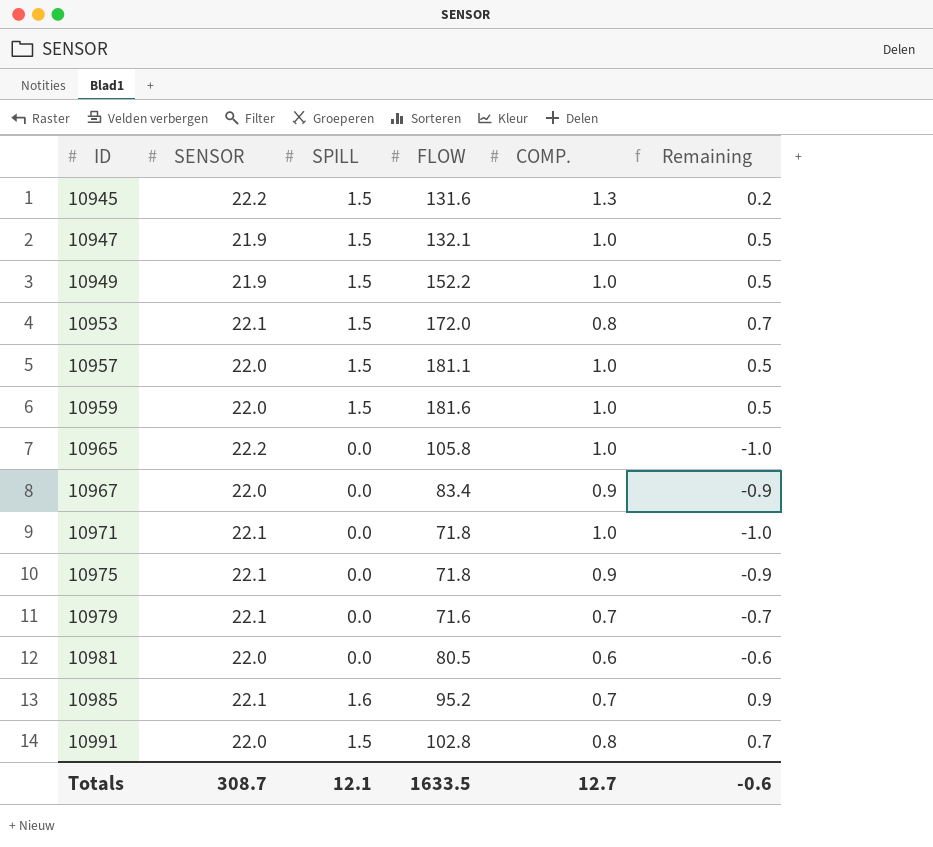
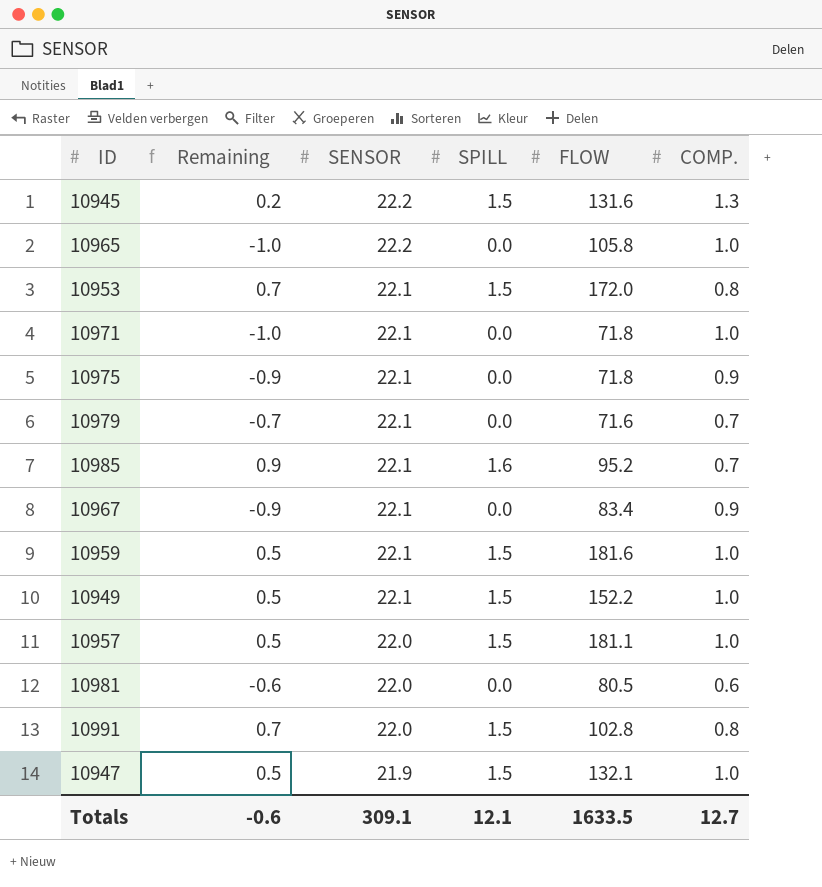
row order: ID ascending -> SENSOR descending
column Remaining | position: 6 -> 2
10967 | SENSOR: 22.0 -> 22.1
10959 | SENSOR: 22.0 -> 22.1
10949 | SENSOR: 21.9 -> 22.1
Totals | SENSOR: 308.7 -> 309.1

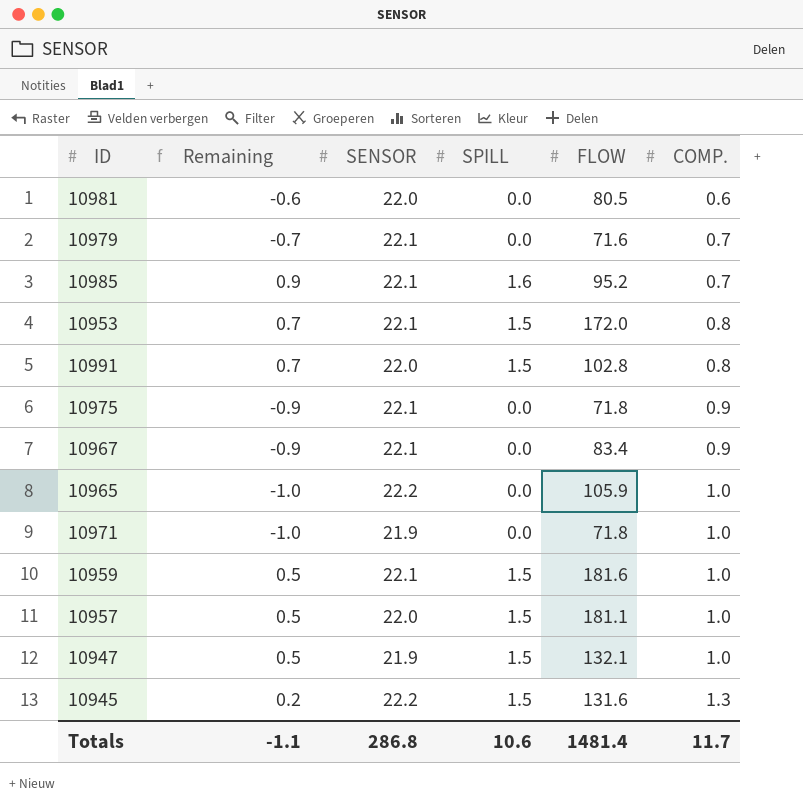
row order: SENSOR descending -> COMP. ascending
row 10949: 0.5 | 22.1 | 1.5 | 152.2 | 1.0 -> none
10965 | FLOW: 105.8 -> 105.9
10971 | SENSOR: 22.1 -> 21.9
Totals | Remaining: -0.6 -> -1.1
Totals | SENSOR: 309.1 -> 286.8
Totals | SPILL: 12.1 -> 10.6
Totals | FLOW: 1633.5 -> 1481.4
Totals | COMP.: 12.7 -> 11.7

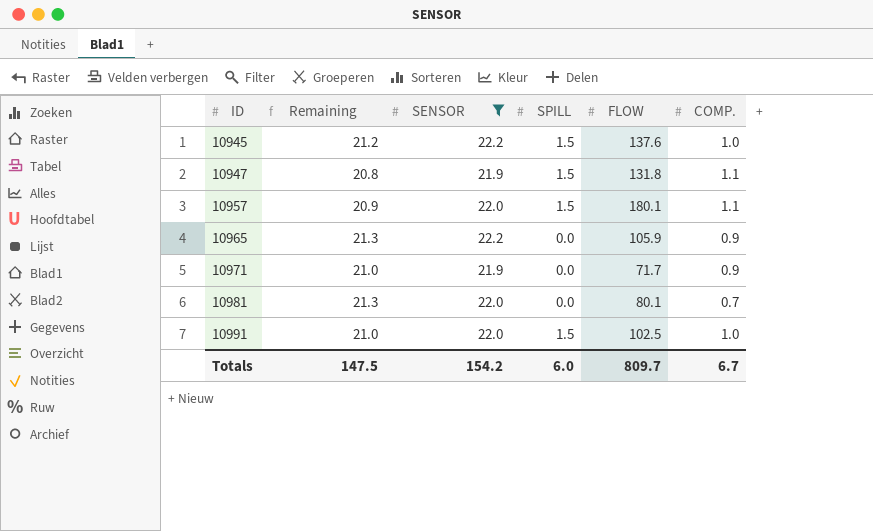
filter: none -> SENSOR != 22.1
row order: COMP. ascending -> ID ascending
column Remaining | formula: [SPILL] - [COMP.] -> [SENSOR] - [COMP.]
10945 | FLOW: 131.6 -> 137.6
10945 | COMP.: 1.3 -> 1.0
10947 | FLOW: 132.1 -> 131.8
10947 | COMP.: 1.0 -> 1.1
10957 | FLOW: 181.1 -> 180.1
10957 | COMP.: 1.0 -> 1.1
10965 | COMP.: 1.0 -> 0.9
10971 | FLOW: 71.8 -> 71.7
10971 | COMP.: 1.0 -> 0.9
10981 | FLOW: 80.5 -> 80.1
10981 | COMP.: 0.6 -> 0.7
10991 | FLOW: 102.8 -> 102.5
10991 | COMP.: 0.8 -> 1.0
Totals | Remaining: -1.1 -> 147.5
Totals | SENSOR: 286.8 -> 154.2
Totals | SPILL: 10.6 -> 6.0
Totals | FLOW: 1481.4 -> 809.7
Totals | COMP.: 11.7 -> 6.7

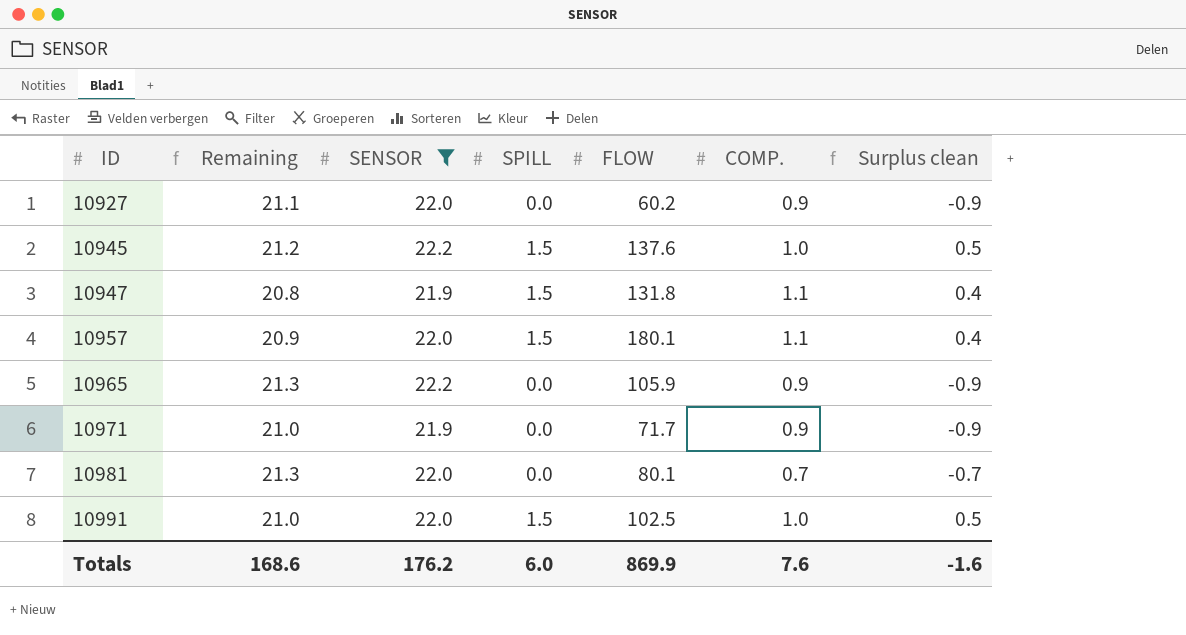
column Surplus clean | formula: none -> [SPILL] - [COMP.]
row 10927: none -> 21.1 | 22.0 | 0.0 | 60.2 | 0.9 | -0.9
Totals | Remaining: 147.5 -> 168.6
Totals | SENSOR: 154.2 -> 176.2
Totals | FLOW: 809.7 -> 869.9
Totals | COMP.: 6.7 -> 7.6

